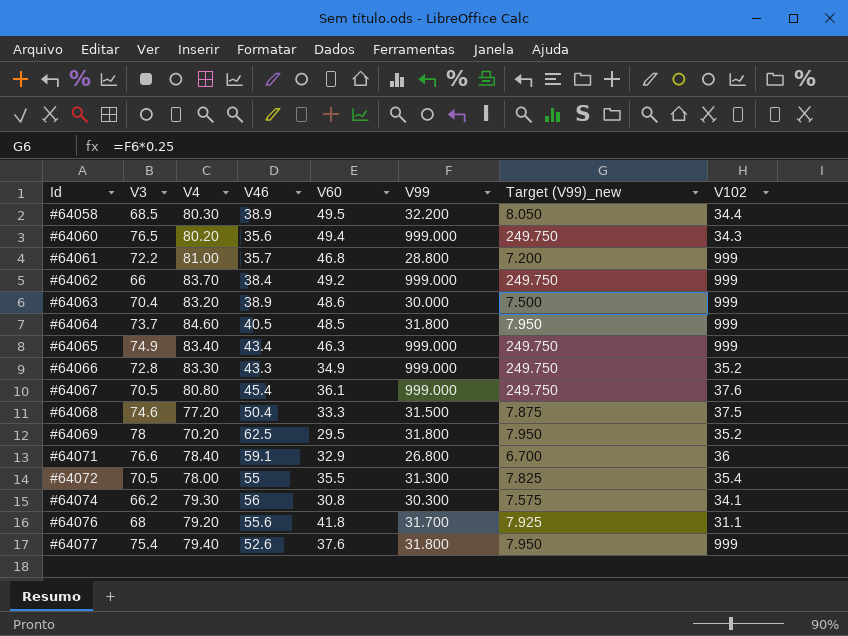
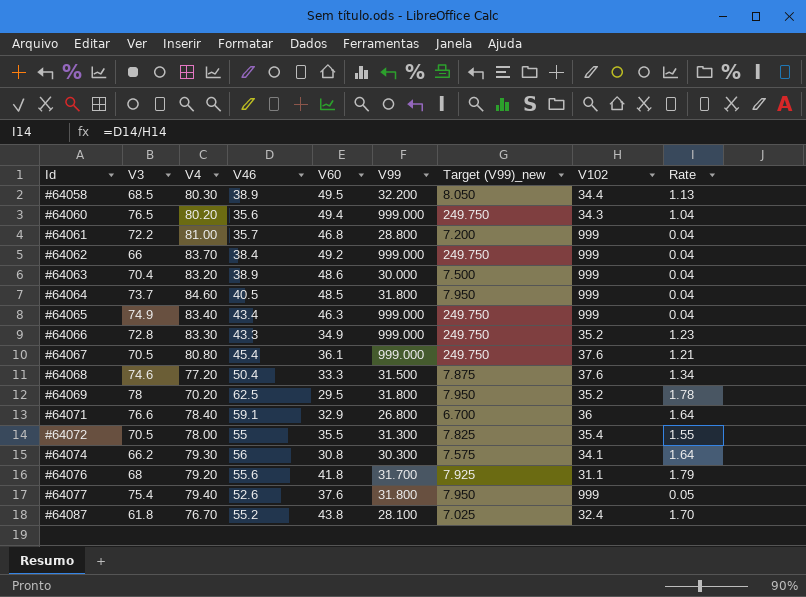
column Rate | formula: none -> [V46] / [V102]
#64068 | V102: 37.5 -> 37.6
row #64087: none -> 61.8 | 76.70 | 55.2 | 43.8 | 28.100 | 7.025 | 32.4 | 1.70

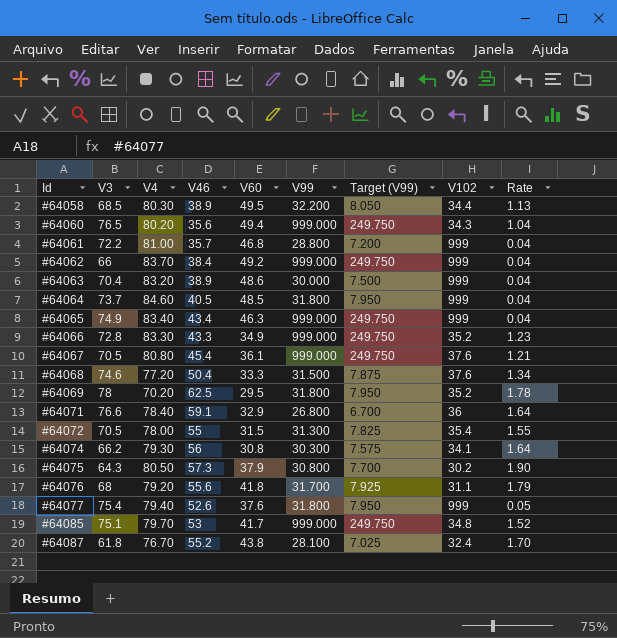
column name: Target (V99)_new -> Target (V99)
#64072 | V60: 35.5 -> 31.5
row #64075: none -> 64.3 | 80.50 | 57.3 | 37.9 | 30.800 | 7.700 | 30.2 | 1.90
row #64085: none -> 75.1 | 79.70 | 53 | 41.7 | 999.000 | 249.750 | 34.8 | 1.52

